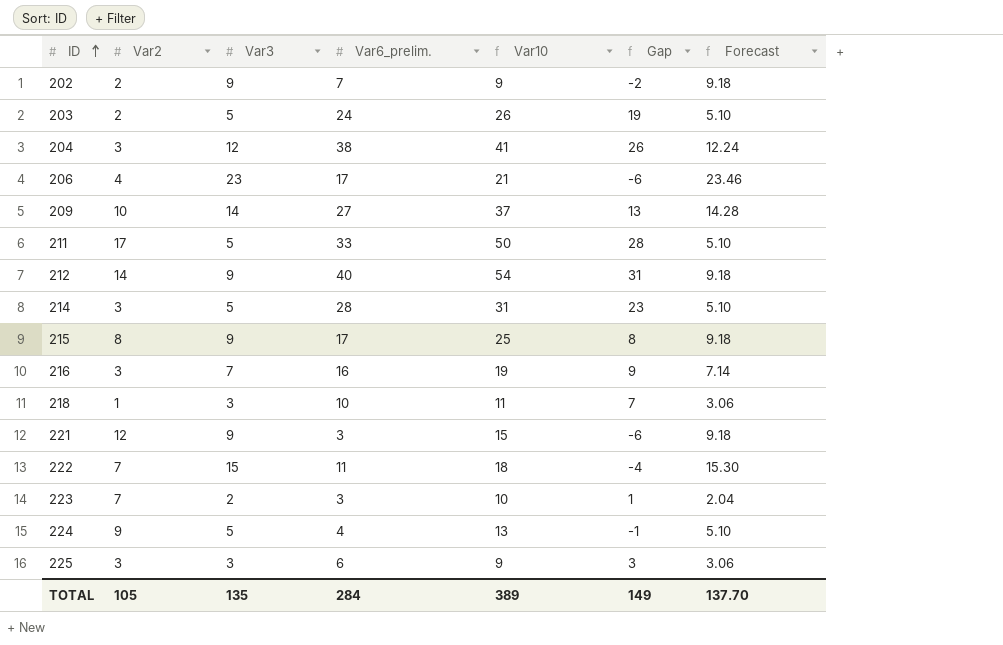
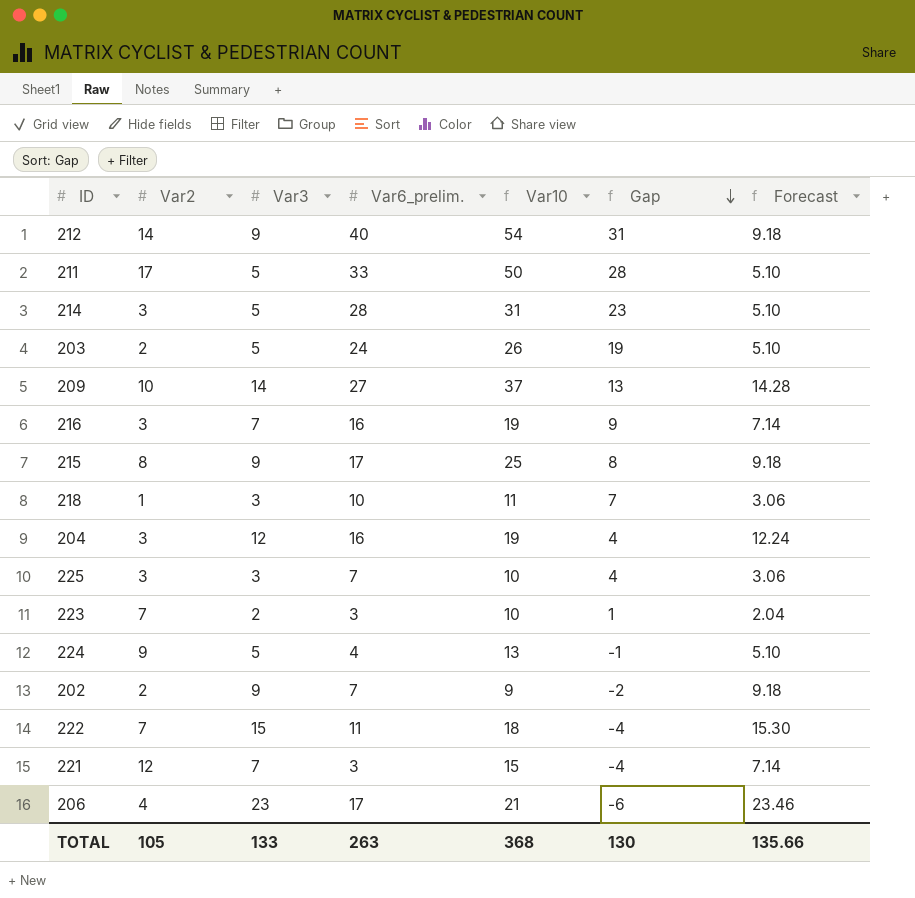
row order: ID ascending -> Gap descending
204 | Var6_prelim.: 38 -> 16
204 | Var10: 41 -> 19
204 | Gap: 26 -> 4
225 | Var6_prelim.: 6 -> 7
225 | Var10: 9 -> 10
225 | Gap: 3 -> 4
221 | Var3: 9 -> 7
221 | Gap: -6 -> -4
221 | Forecast: 9.18 -> 7.14
TOTAL | Var3: 135 -> 133
TOTAL | Var6_prelim.: 284 -> 263
TOTAL | Var10: 389 -> 368
TOTAL | Gap: 149 -> 130
TOTAL | Forecast: 137.70 -> 135.66

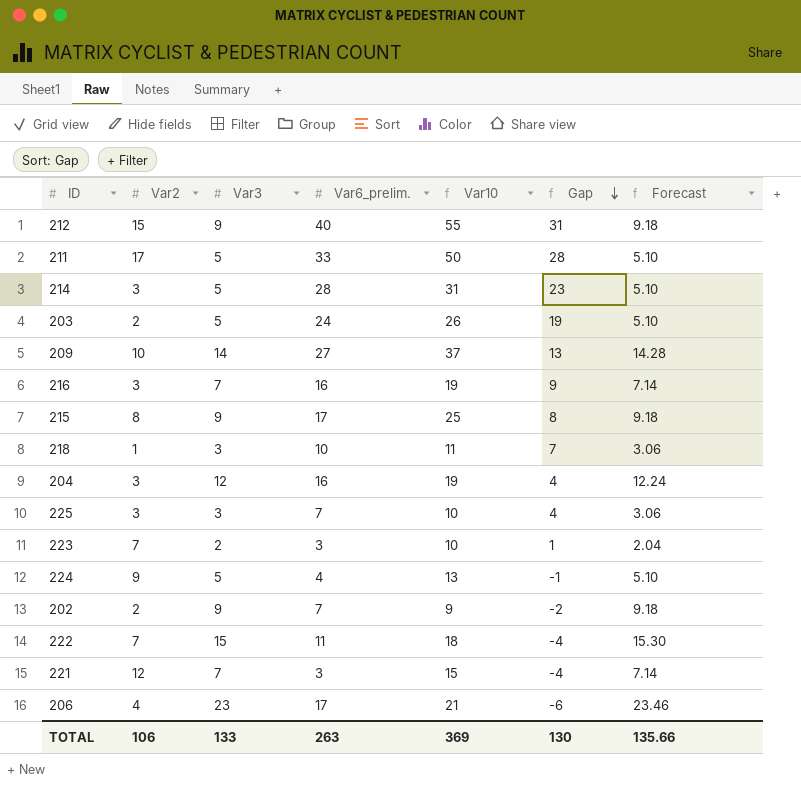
212 | Var2: 14 -> 15
212 | Var10: 54 -> 55
TOTAL | Var2: 105 -> 106
TOTAL | Var10: 368 -> 369

